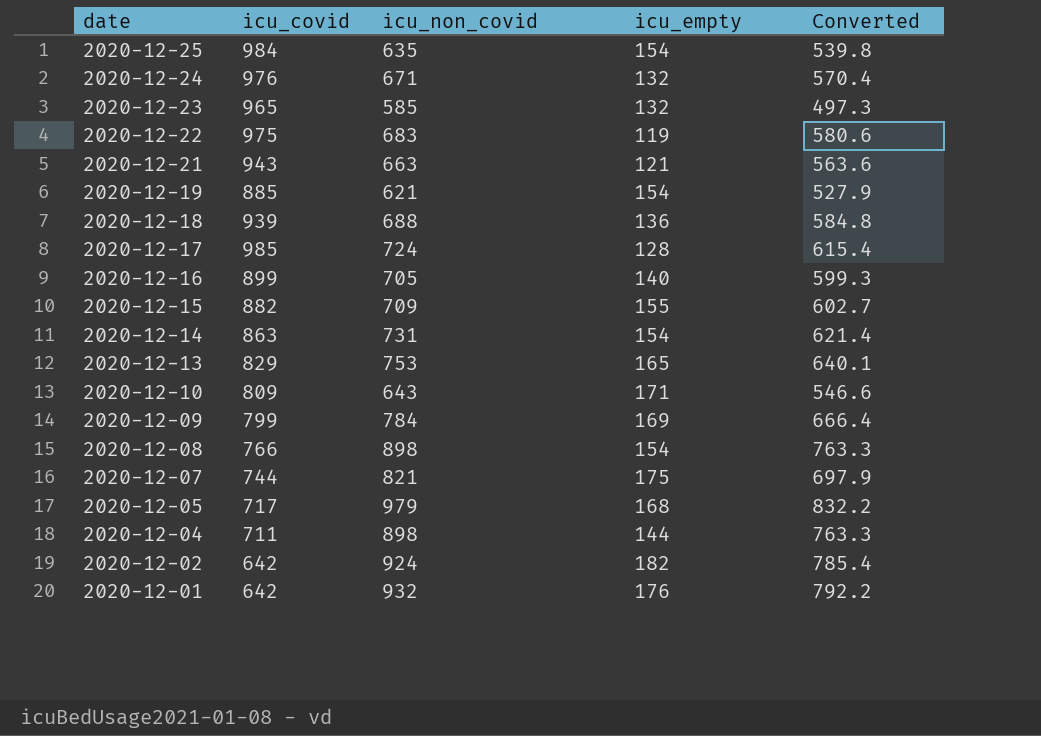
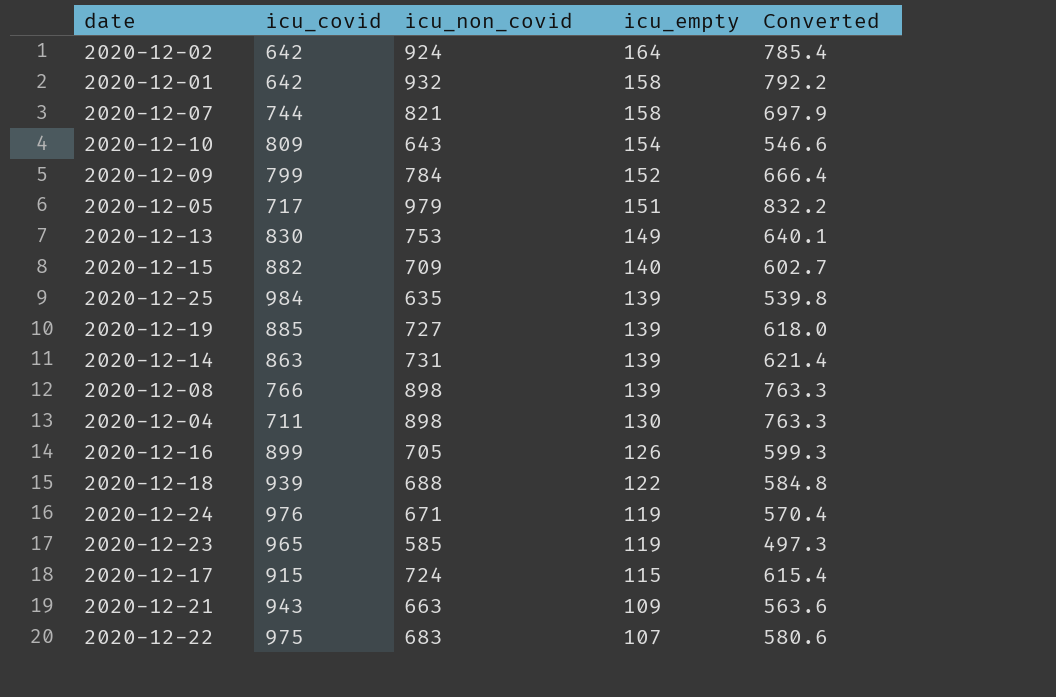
row order: date descending -> icu_empty descending
2020-12-02 | icu_empty: 182 -> 164
2020-12-01 | icu_empty: 176 -> 158
2020-12-07 | icu_empty: 175 -> 158
2020-12-10 | icu_empty: 171 -> 154
2020-12-09 | icu_empty: 169 -> 152
2020-12-05 | icu_empty: 168 -> 151
2020-12-13 | icu_covid: 829 -> 830
2020-12-13 | icu_empty: 165 -> 149
2020-12-15 | icu_empty: 155 -> 140
2020-12-25 | icu_empty: 154 -> 139
2020-12-19 | icu_non_covid: 621 -> 727
2020-12-19 | icu_empty: 154 -> 139
2020-12-19 | Converted: 527.9 -> 618.0
2020-12-14 | icu_empty: 154 -> 139
2020-12-08 | icu_empty: 154 -> 139
2020-12-04 | icu_empty: 144 -> 130
2020-12-16 | icu_empty: 140 -> 126
2020-12-18 | icu_empty: 136 -> 122
2020-12-24 | icu_empty: 132 -> 119
2020-12-23 | icu_empty: 132 -> 119
2020-12-17 | icu_covid: 985 -> 915
2020-12-17 | icu_empty: 128 -> 115
2020-12-21 | icu_empty: 121 -> 109
2020-12-22 | icu_empty: 119 -> 107

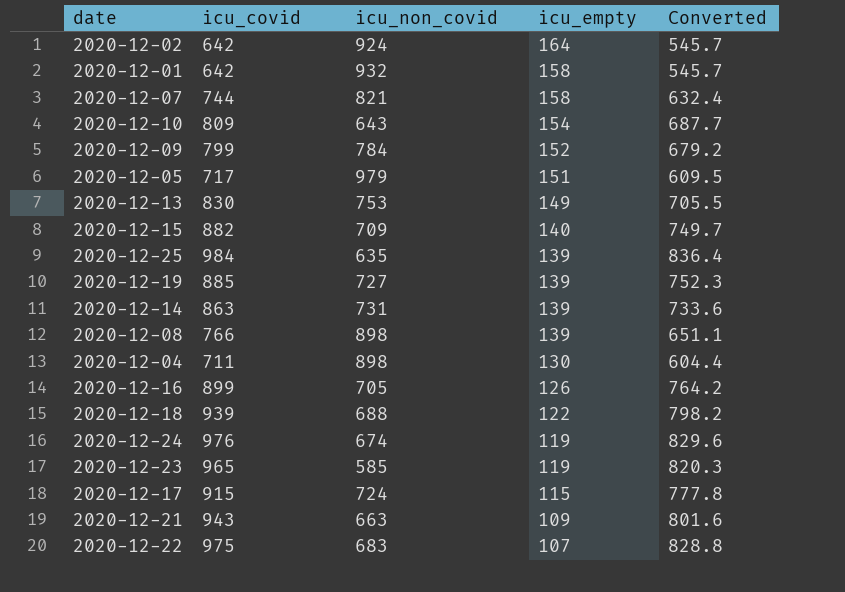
column Converted | formula: [icu_non_covid] * 0.85 -> [icu_covid] * 0.85
2020-12-24 | icu_non_covid: 671 -> 674

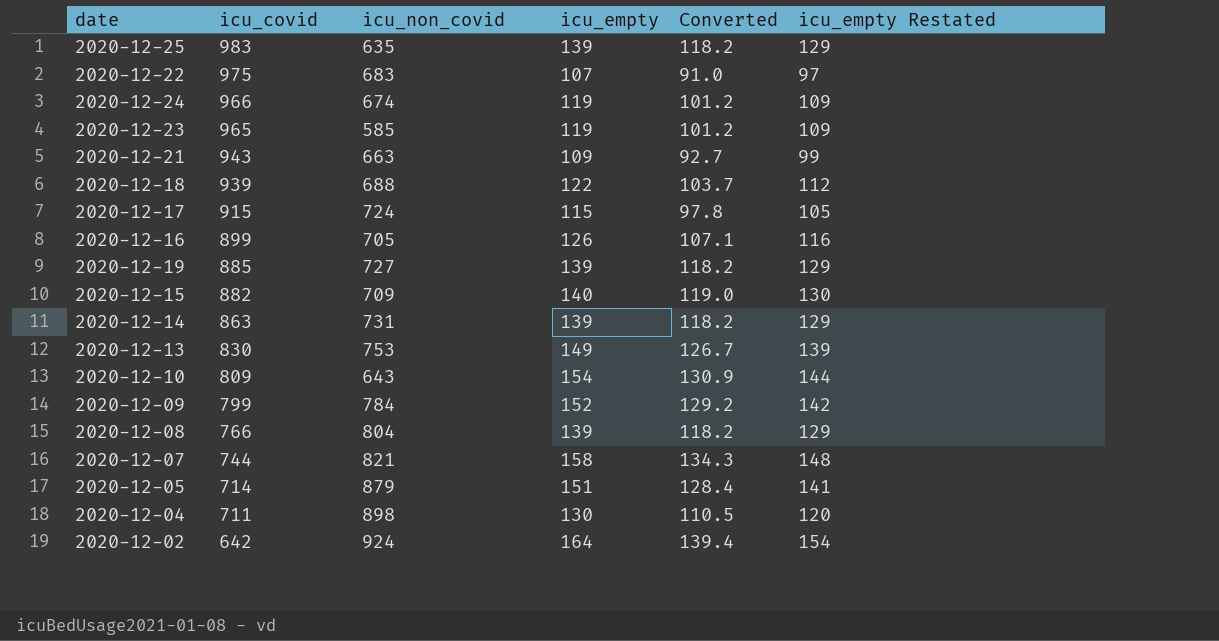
row order: icu_empty descending -> icu_covid descending
column Converted | formula: [icu_covid] * 0.85 -> [icu_empty] * 0.85
column icu_empty Restated | formula: none -> [icu_empty] - 10
row 2020-12-01: 642 | 932 | 158 | 545.7 -> none
2020-12-25 | icu_covid: 984 -> 983
2020-12-24 | icu_covid: 976 -> 966
2020-12-08 | icu_non_covid: 898 -> 804
2020-12-05 | icu_covid: 717 -> 714
2020-12-05 | icu_non_covid: 979 -> 879

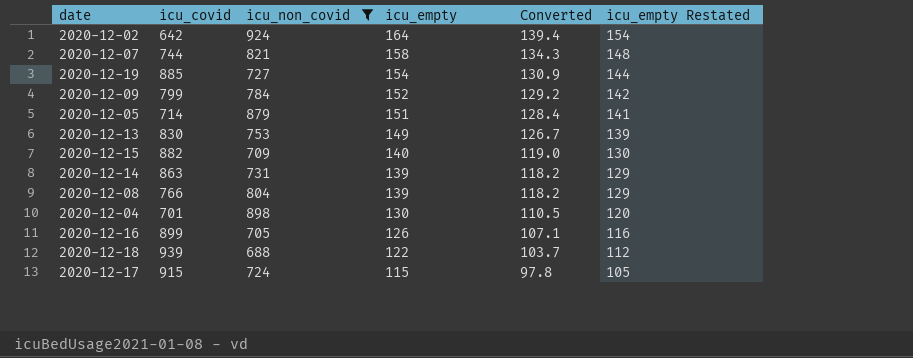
filter: none -> icu_non_covid >= 688
row order: icu_covid descending -> icu_empty descending
2020-12-19 | icu_empty: 139 -> 154
2020-12-19 | Converted: 118.2 -> 130.9
2020-12-19 | icu_empty Restated: 129 -> 144
2020-12-04 | icu_covid: 711 -> 701

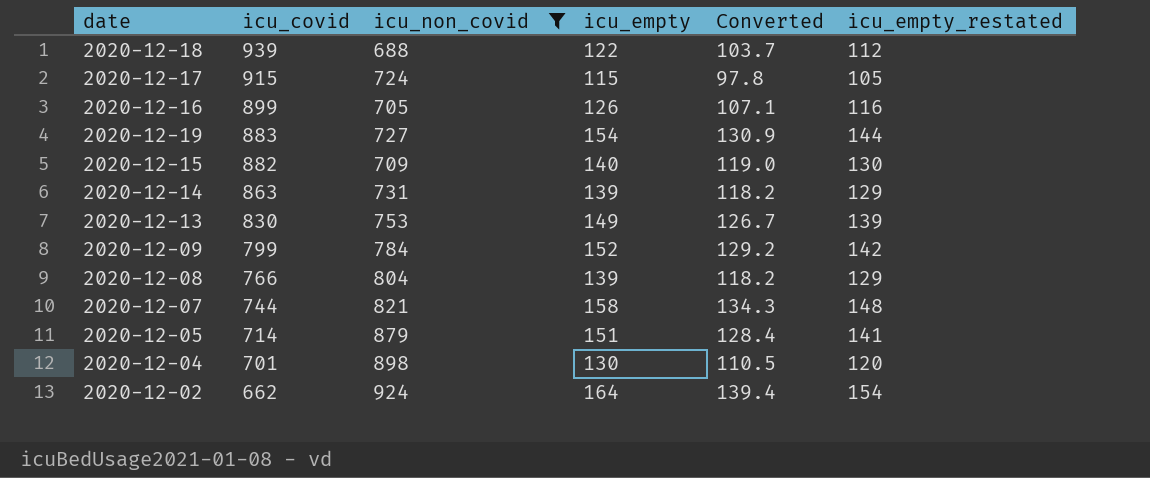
row order: icu_empty descending -> icu_covid descending
column name: icu_empty Restated -> icu_empty_restated
2020-12-19 | icu_covid: 885 -> 883
2020-12-02 | icu_covid: 642 -> 662

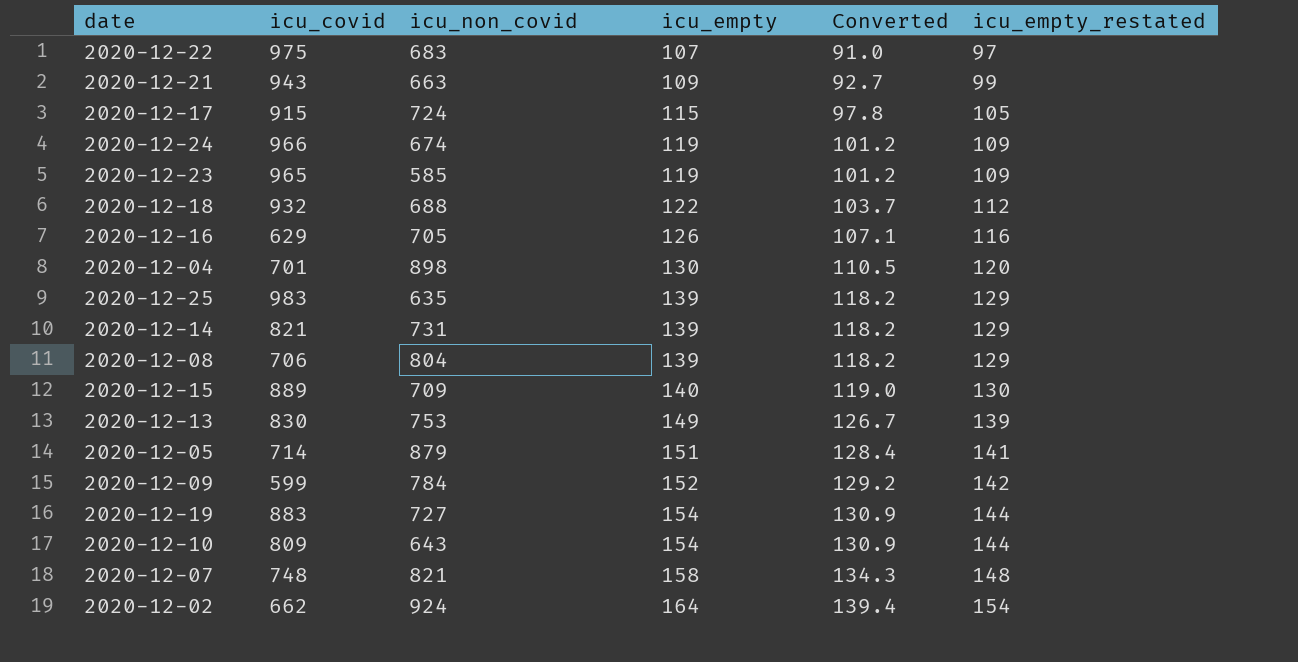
filter: icu_non_covid >= 688 -> none
row order: icu_covid descending -> icu_empty ascending
2020-12-18 | icu_covid: 939 -> 932
2020-12-16 | icu_covid: 899 -> 629
2020-12-14 | icu_covid: 863 -> 821
2020-12-08 | icu_covid: 766 -> 706
2020-12-15 | icu_covid: 882 -> 889
2020-12-09 | icu_covid: 799 -> 599
2020-12-07 | icu_covid: 744 -> 748

